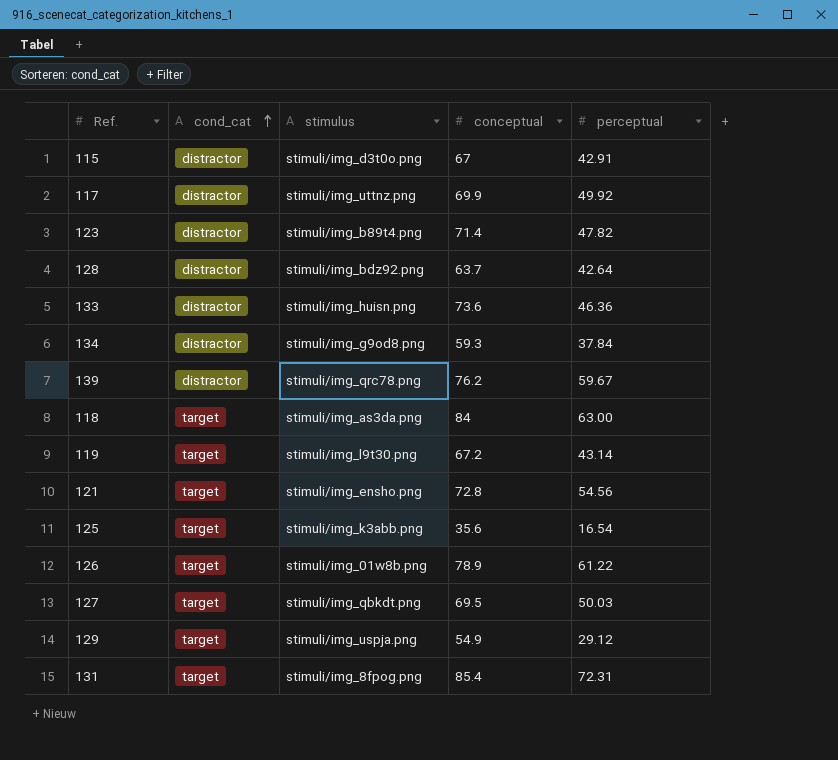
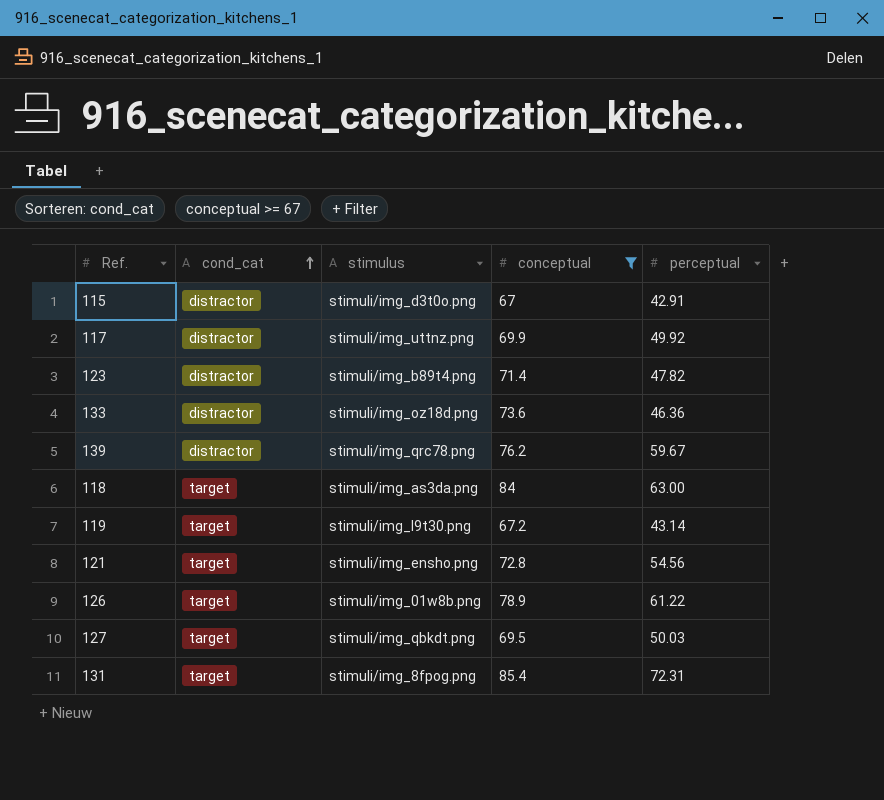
filter: none -> conceptual >= 67
133 | stimulus: stimuli/img_huisn.png -> stimuli/img_oz18d.png

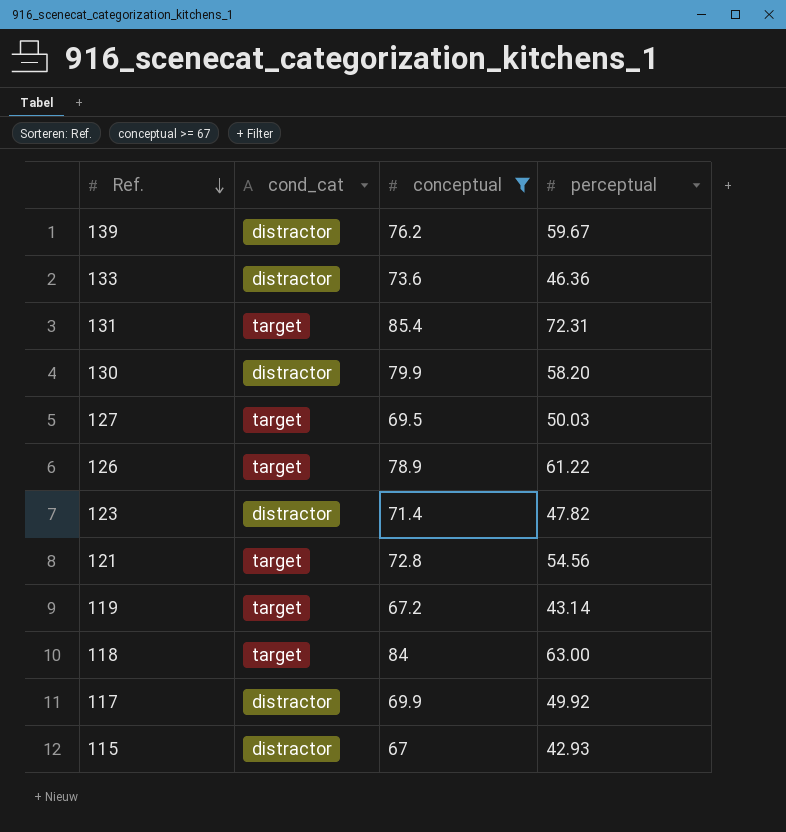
row order: cond_cat ascending -> Ref. descending
column stimulus | position: 3 -> none
row 130: none -> distractor | 79.9 | 58.20
115 | perceptual: 42.91 -> 42.93

